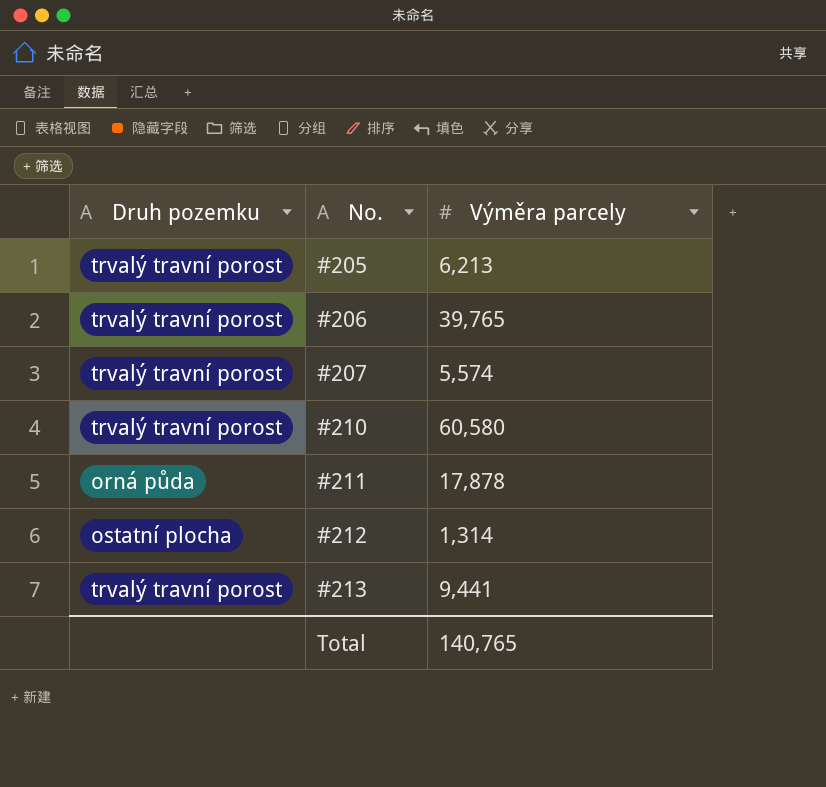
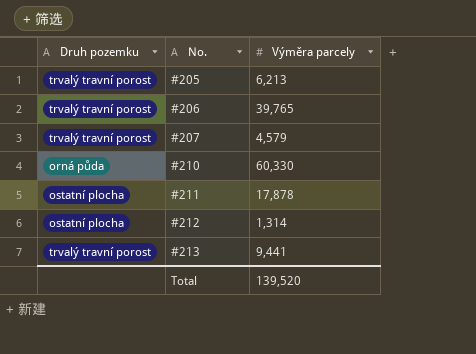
#207 | Výměra parcely: 5,574 -> 4,579
#210 | Druh pozemku: trvalý travní porost -> orná půda
#210 | Výměra parcely: 60,580 -> 60,330
#211 | Druh pozemku: orná půda -> ostatní plocha
Total | Výměra parcely: 140,765 -> 139,520

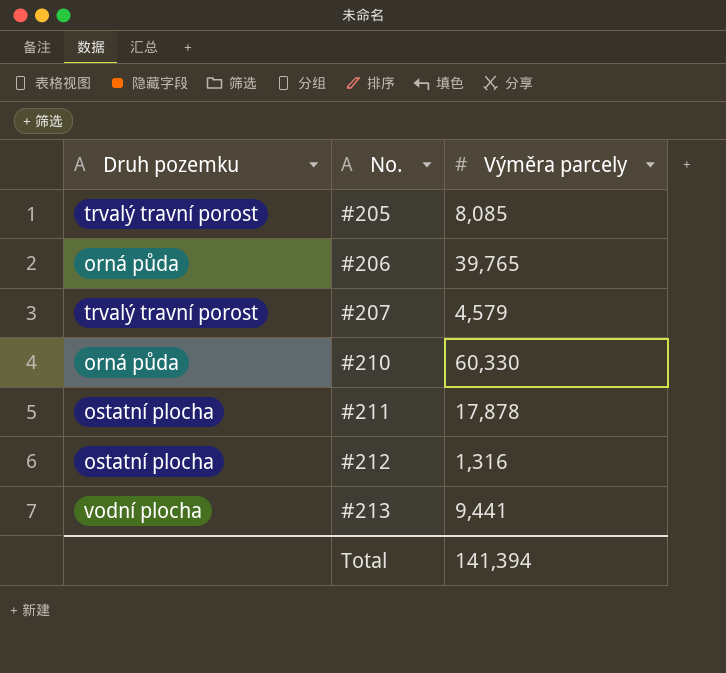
#205 | Výměra parcely: 6,213 -> 8,085
#206 | Druh pozemku: trvalý travní porost -> orná půda
#212 | Výměra parcely: 1,314 -> 1,316
#213 | Druh pozemku: trvalý travní porost -> vodní plocha
Total | Výměra parcely: 139,520 -> 141,394

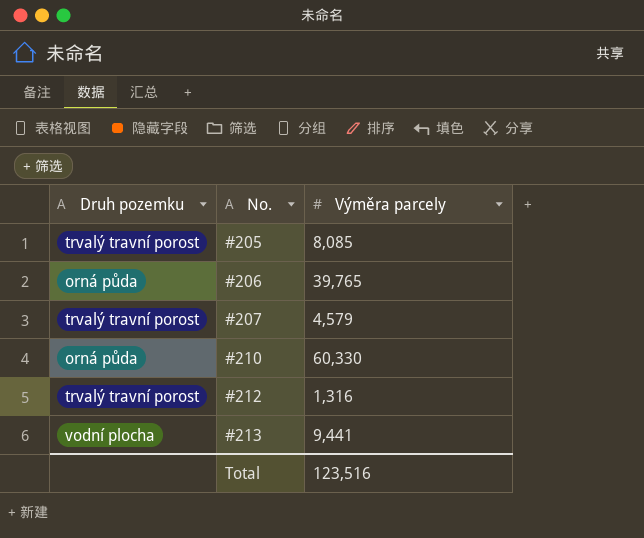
row #211: ostatní plocha | 17,878 -> none
#212 | Druh pozemku: ostatní plocha -> trvalý travní porost
Total | Výměra parcely: 141,394 -> 123,516

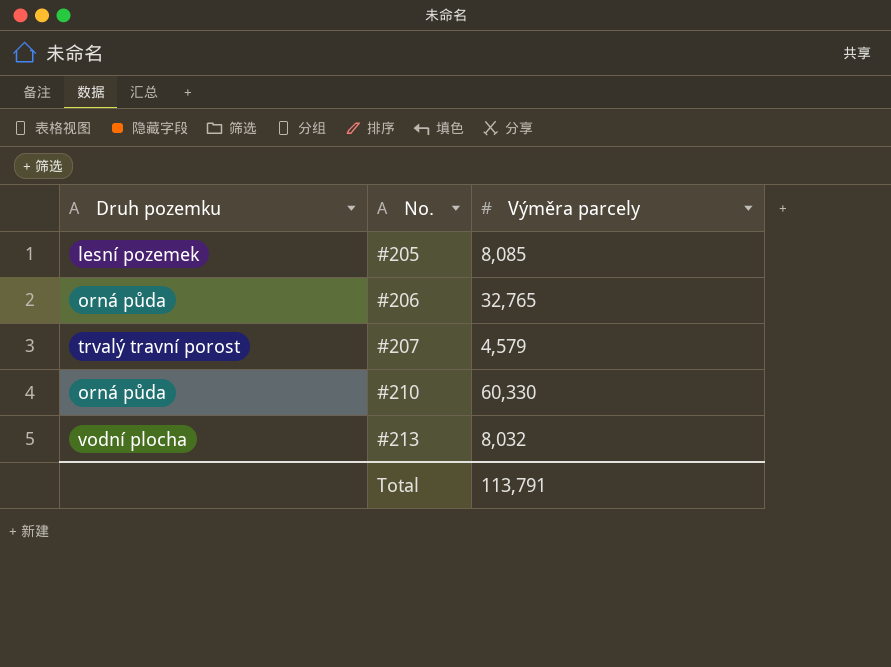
row #212: trvalý travní porost | 1,316 -> none
#205 | Druh pozemku: trvalý travní porost -> lesní pozemek
#206 | Výměra parcely: 39,765 -> 32,765
#213 | Výměra parcely: 9,441 -> 8,032
Total | Výměra parcely: 123,516 -> 113,791

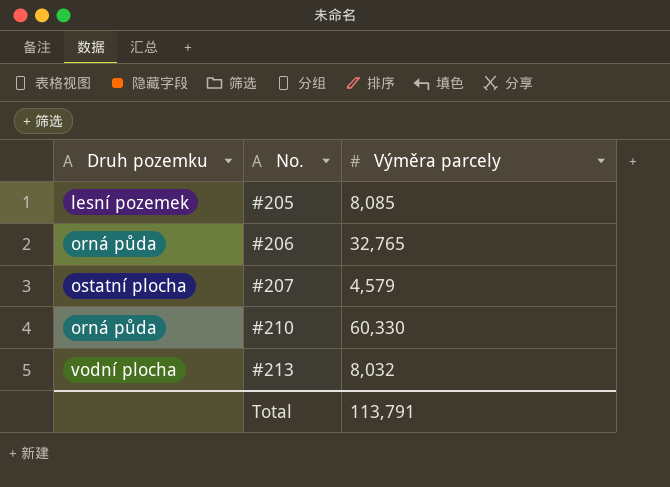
#207 | Druh pozemku: trvalý travní porost -> ostatní plocha

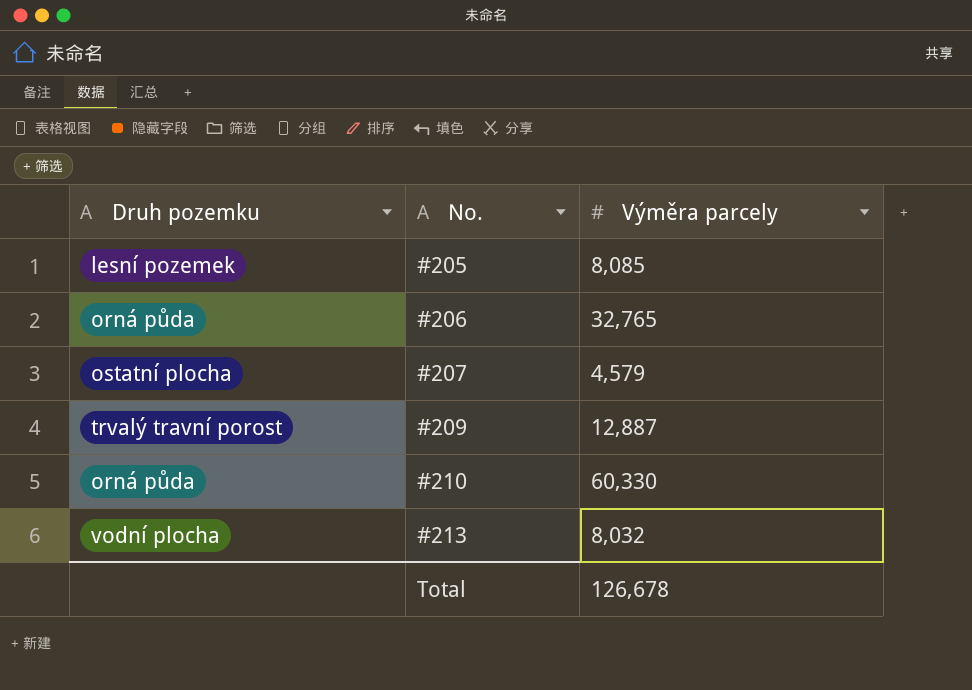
row #209: none -> trvalý travní porost | 12,887
Total | Výměra parcely: 113,791 -> 126,678

